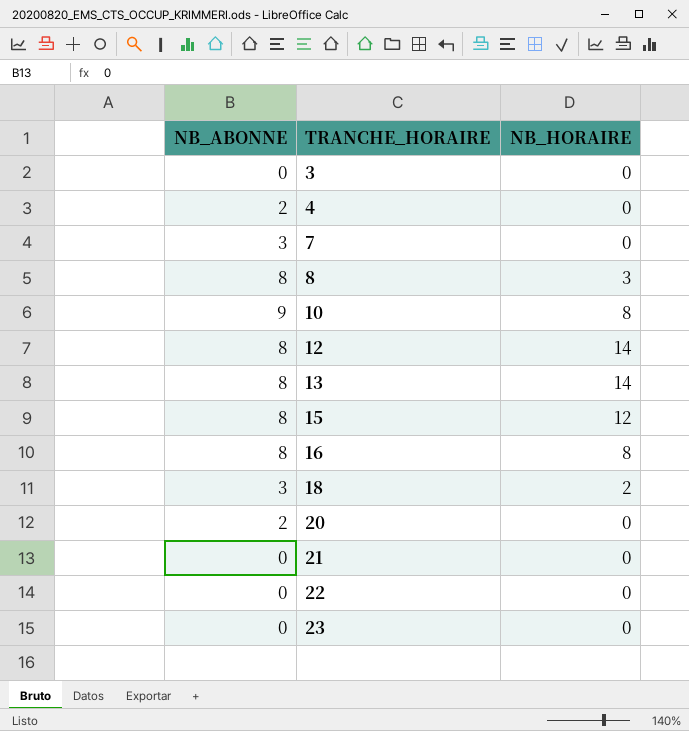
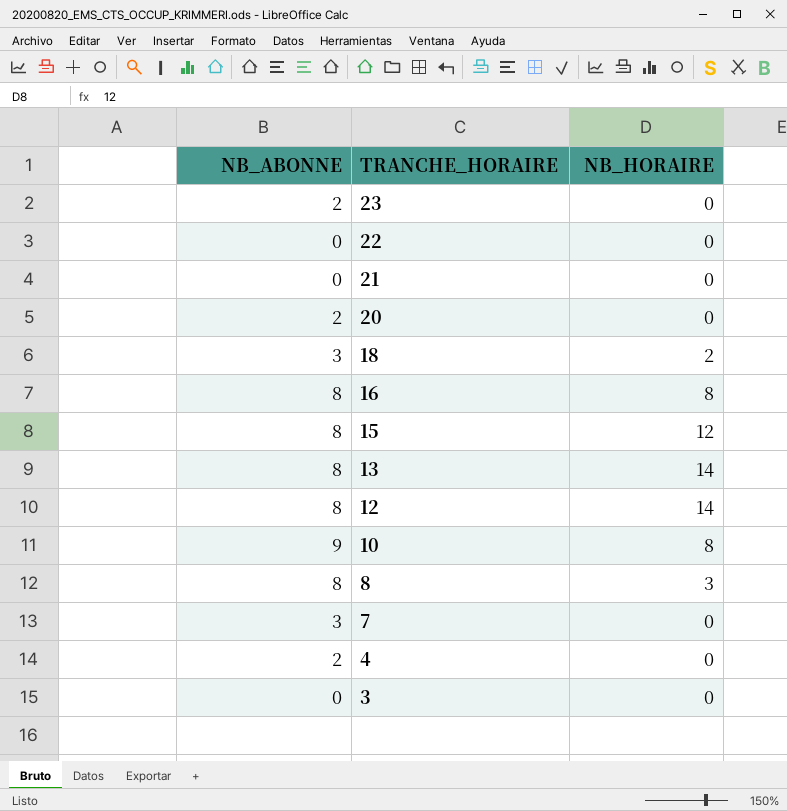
row order: TRANCHE_HORAIRE ascending -> TRANCHE_HORAIRE descending
23 | NB_ABONNE: 0 -> 2

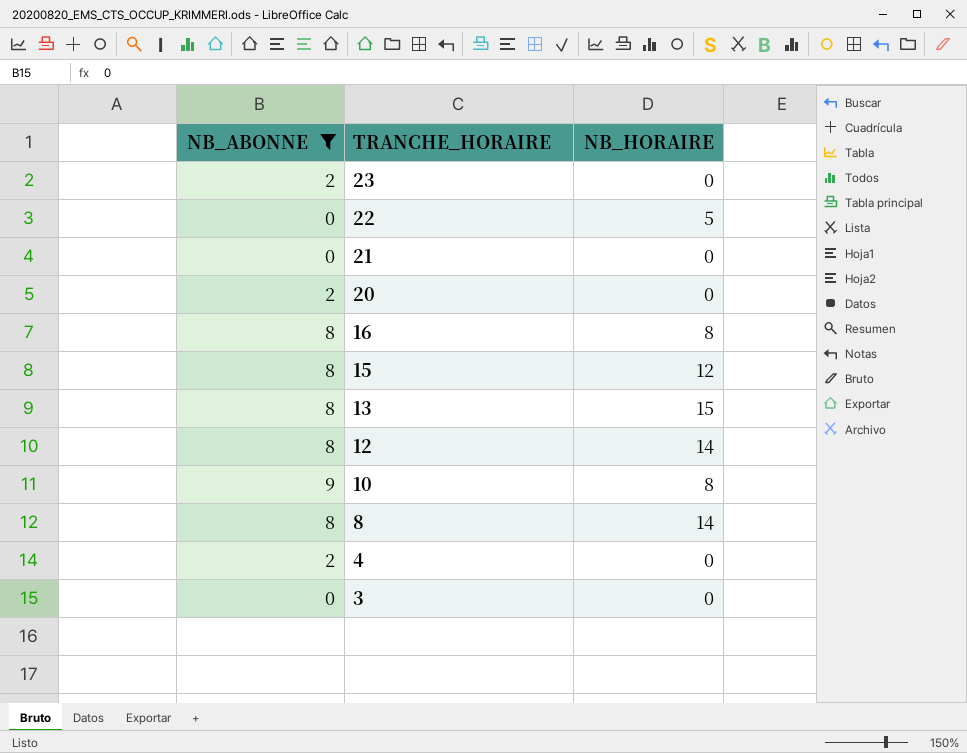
filter: none -> NB_ABONNE != 3
22 | NB_HORAIRE: 0 -> 5
13 | NB_HORAIRE: 14 -> 15
8 | NB_HORAIRE: 3 -> 14

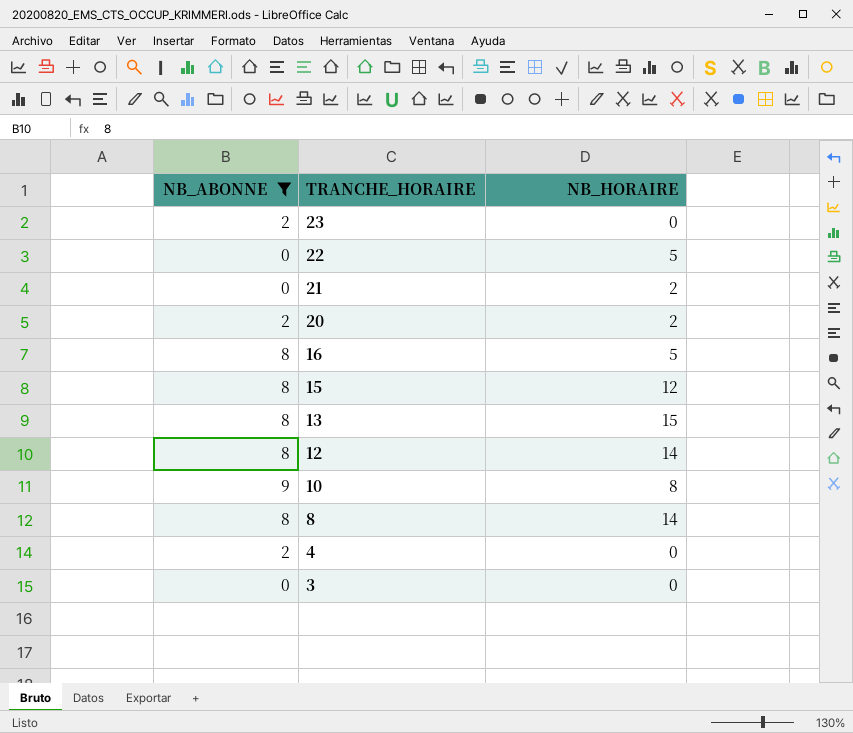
21 | NB_HORAIRE: 0 -> 2
20 | NB_HORAIRE: 0 -> 2
16 | NB_HORAIRE: 8 -> 5

